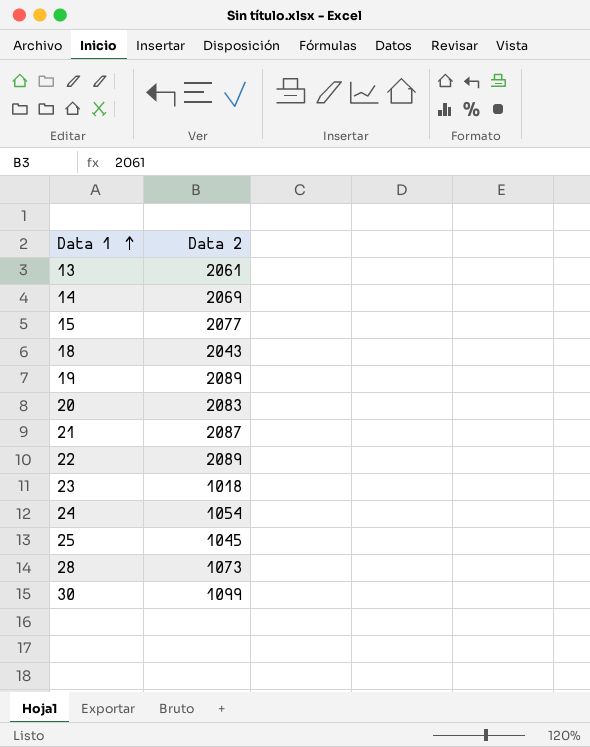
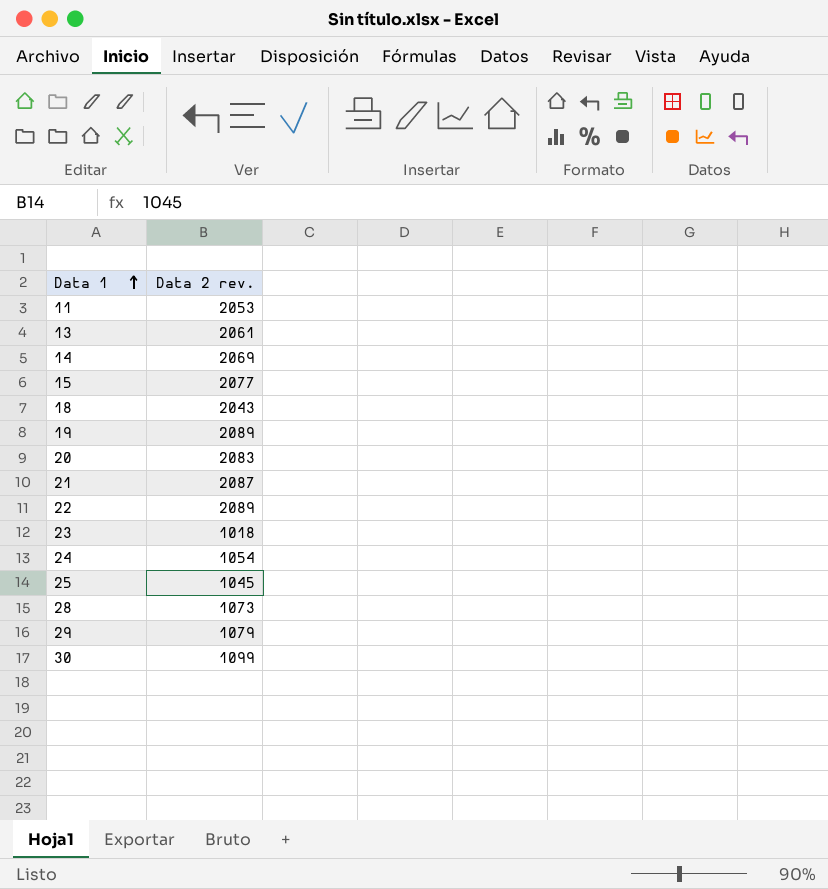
column name: Data 2 -> Data 2 rev.
row 11: none -> 2053
row 29: none -> 1079

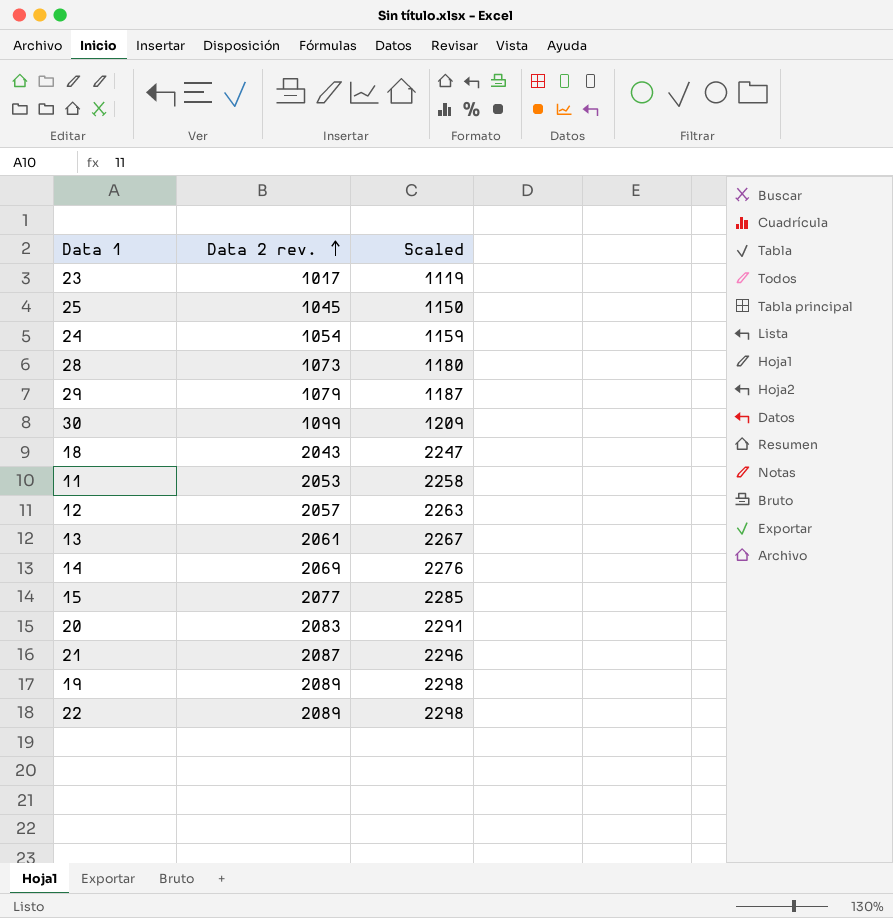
row order: Data 1 ascending -> Data 2 rev. ascending
column Scaled | formula: none -> [Data 2 rev.] * 1.1
23 | Data 2 rev.: 1018 -> 1017
row 12: none -> 2057 | 2263

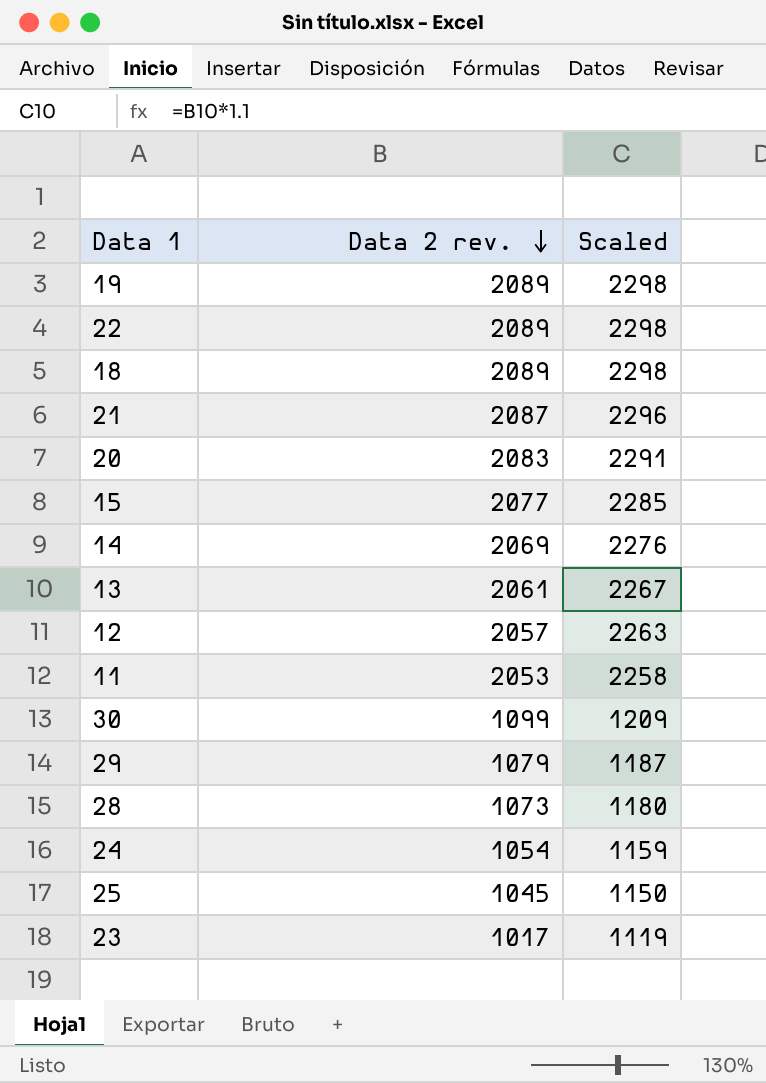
row order: Data 2 rev. ascending -> Data 2 rev. descending
18 | Data 2 rev.: 2043 -> 2089
18 | Scaled: 2247 -> 2298

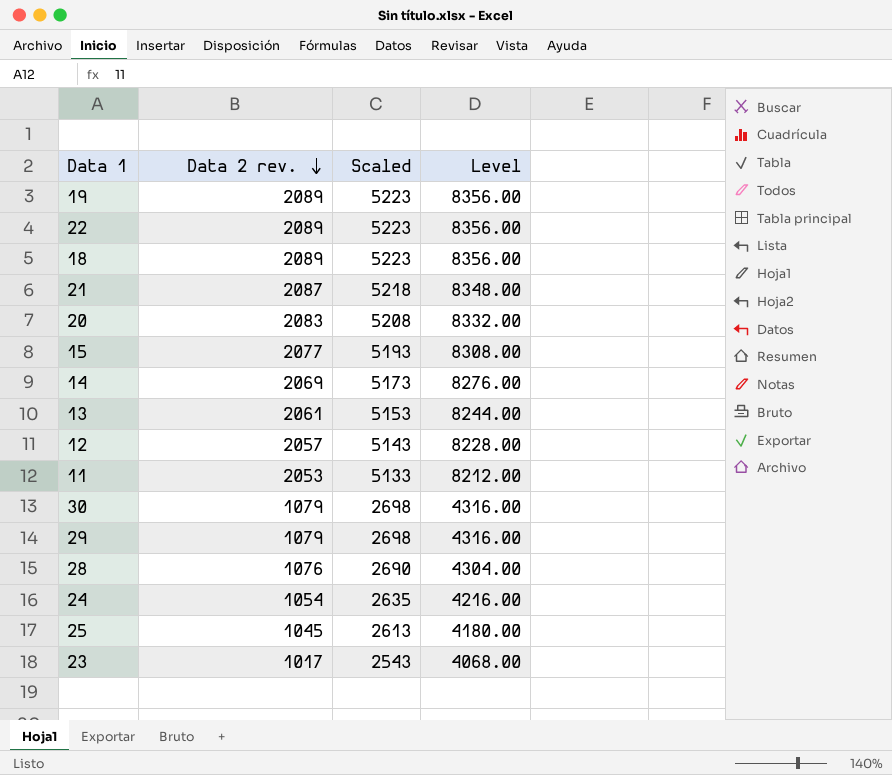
column Scaled | formula: [Data 2 rev.] * 1.1 -> [Data 2 rev.] * 2.5
column Level | formula: none -> [Data 2 rev.] * 4
30 | Data 2 rev.: 1099 -> 1079
28 | Data 2 rev.: 1073 -> 1076

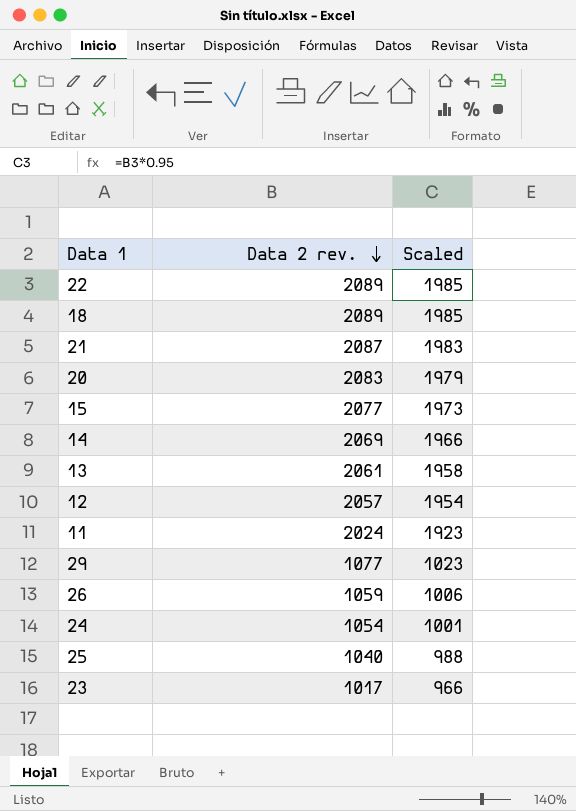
column Level | formula: [Data 2 rev.] * 4 -> none
column Scaled | formula: [Data 2 rev.] * 2.5 -> [Data 2 rev.] * 0.95
row 19: 2089 | 5223 | 8356.00 -> none
row 30: 1079 | 2698 | 4316.00 -> none
row 28: 1076 | 2690 | 4304.00 -> none
11 | Data 2 rev.: 2053 -> 2024
29 | Data 2 rev.: 1079 -> 1077
row 26: none -> 1059 | 1006
25 | Data 2 rev.: 1045 -> 1040

